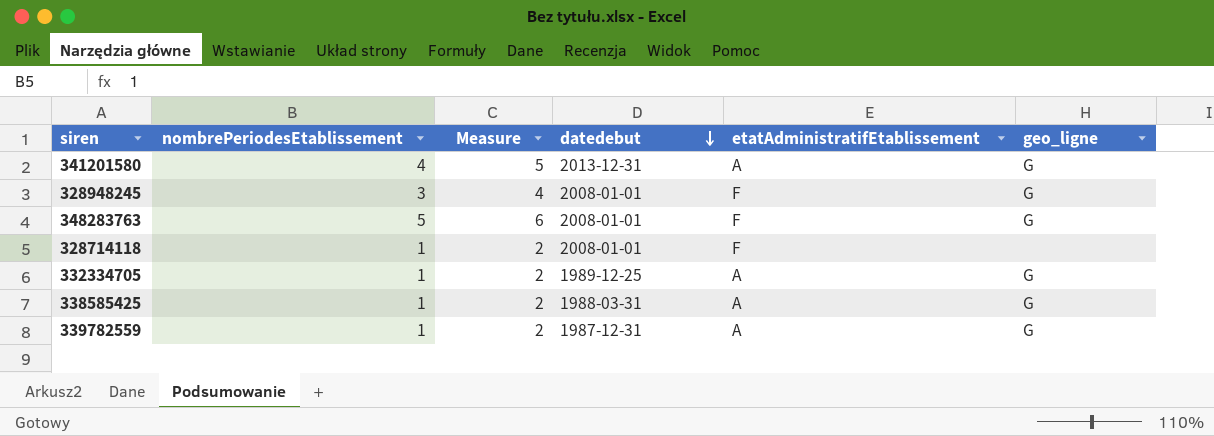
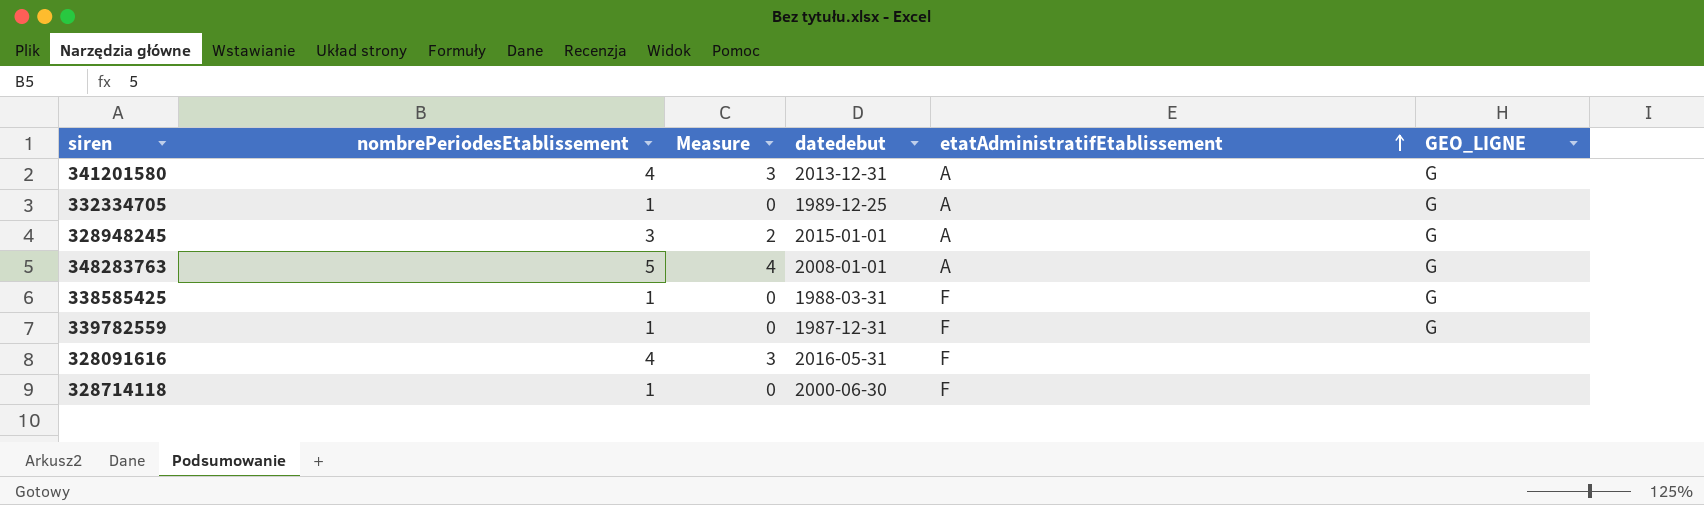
row order: datedebut descending -> etatAdministratifEtablissement ascending
column Measure | formula: [nombrePeriodesEtablissement] + 1 -> [nombrePeriodesEtablissement] - 1
column name: geo_ligne -> GEO_LIGNE
328948245 | datedebut: 2008-01-01 -> 2015-01-01
328948245 | etatAdministratifEtablissement: F -> A
348283763 | etatAdministratifEtablissement: F -> A
338585425 | etatAdministratifEtablissement: A -> F
339782559 | etatAdministratifEtablissement: A -> F
row 328091616: none -> 4 | 3 | 2016-05-31 | F | none
328714118 | datedebut: 2008-01-01 -> 2000-06-30

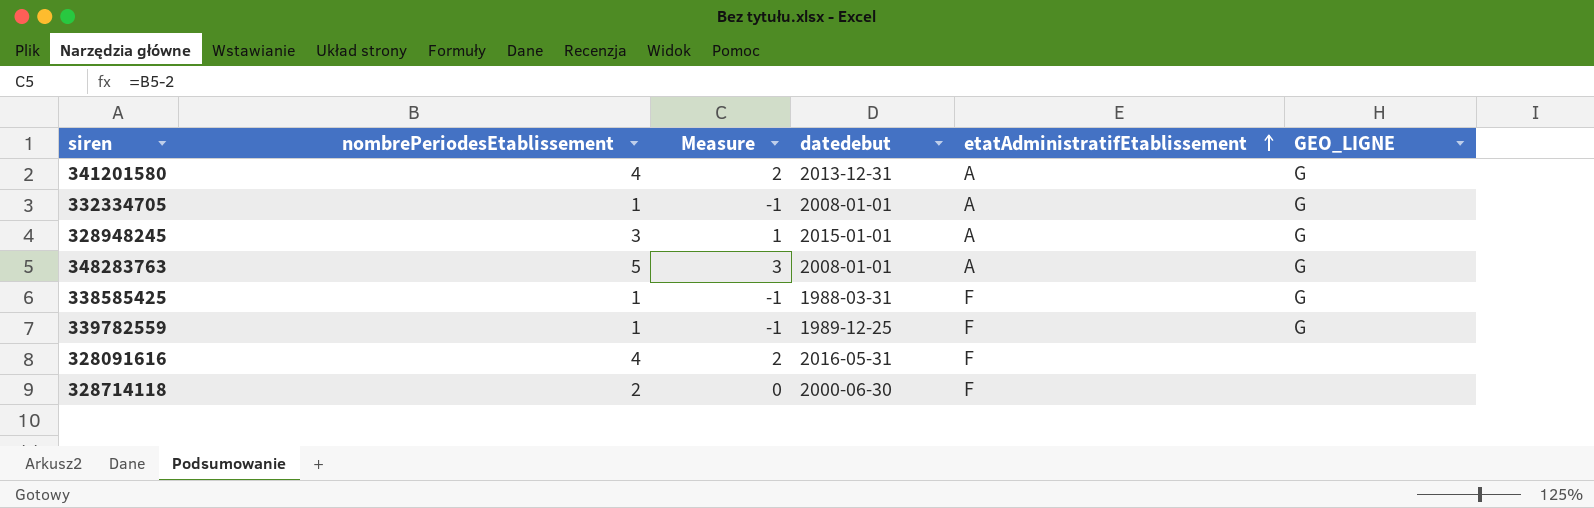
column Measure | formula: [nombrePeriodesEtablissement] - 1 -> [nombrePeriodesEtablissement] - 2
332334705 | datedebut: 1989-12-25 -> 2008-01-01
339782559 | datedebut: 1987-12-31 -> 1989-12-25
328714118 | nombrePeriodesEtablissement: 1 -> 2

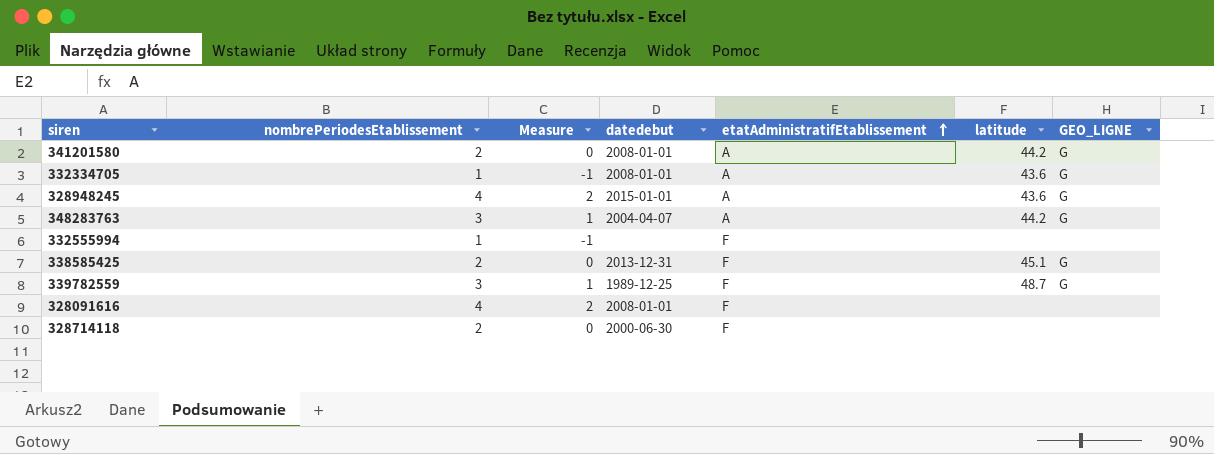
column latitude | position: none -> 6
341201580 | nombrePeriodesEtablissement: 4 -> 2
341201580 | Measure: 2 -> 0
341201580 | datedebut: 2013-12-31 -> 2008-01-01
328948245 | nombrePeriodesEtablissement: 3 -> 4
328948245 | Measure: 1 -> 2
348283763 | nombrePeriodesEtablissement: 5 -> 3
348283763 | Measure: 3 -> 1
348283763 | datedebut: 2008-01-01 -> 2004-04-07
row 332555994: none -> 1 | -1 | none | F | none | none
338585425 | nombrePeriodesEtablissement: 1 -> 2
338585425 | Measure: -1 -> 0
338585425 | datedebut: 1988-03-31 -> 2013-12-31
339782559 | nombrePeriodesEtablissement: 1 -> 3
339782559 | Measure: -1 -> 1
328091616 | datedebut: 2016-05-31 -> 2008-01-01

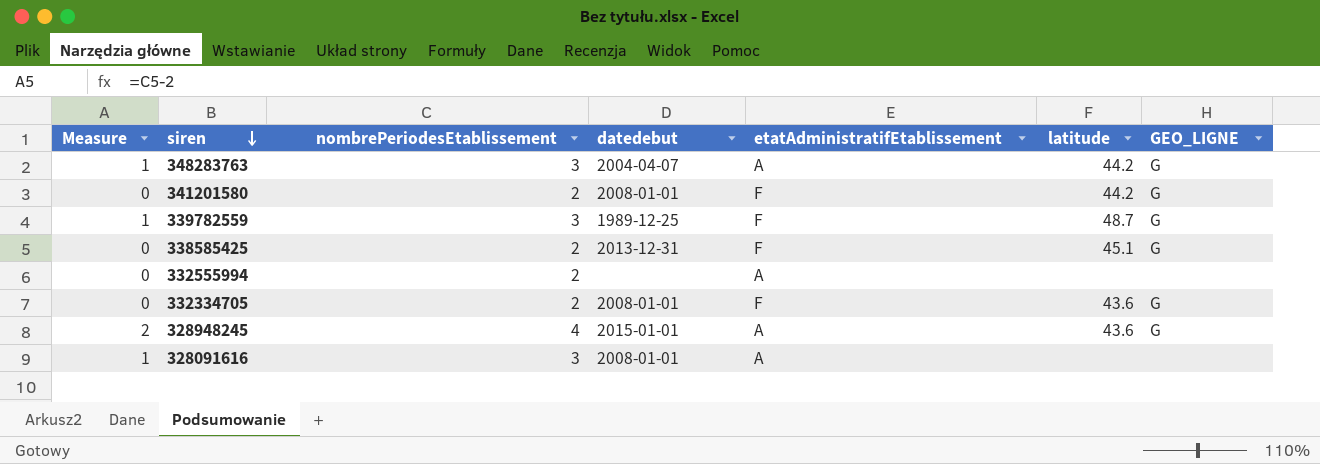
row order: etatAdministratifEtablissement ascending -> siren descending
column Measure | position: 3 -> 1
row 328714118: 2 | 0 | 2000-06-30 | F | none | none -> none
341201580 | etatAdministratifEtablissement: A -> F
332555994 | Measure: -1 -> 0
332555994 | nombrePeriodesEtablissement: 1 -> 2
332555994 | etatAdministratifEtablissement: F -> A
332334705 | Measure: -1 -> 0
332334705 | nombrePeriodesEtablissement: 1 -> 2
332334705 | etatAdministratifEtablissement: A -> F
328091616 | Measure: 2 -> 1
328091616 | nombrePeriodesEtablissement: 4 -> 3
328091616 | etatAdministratifEtablissement: F -> A

